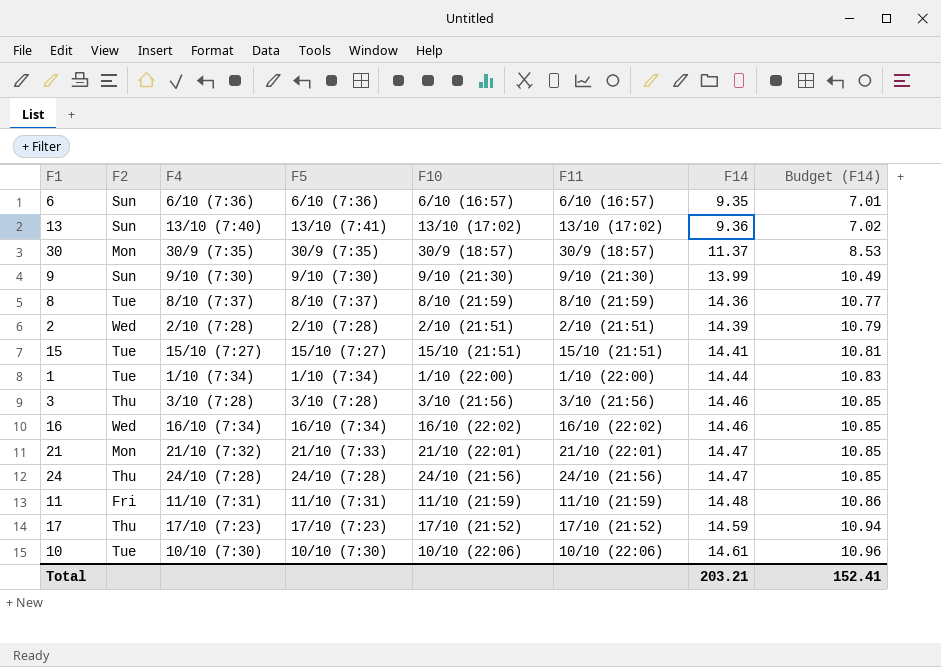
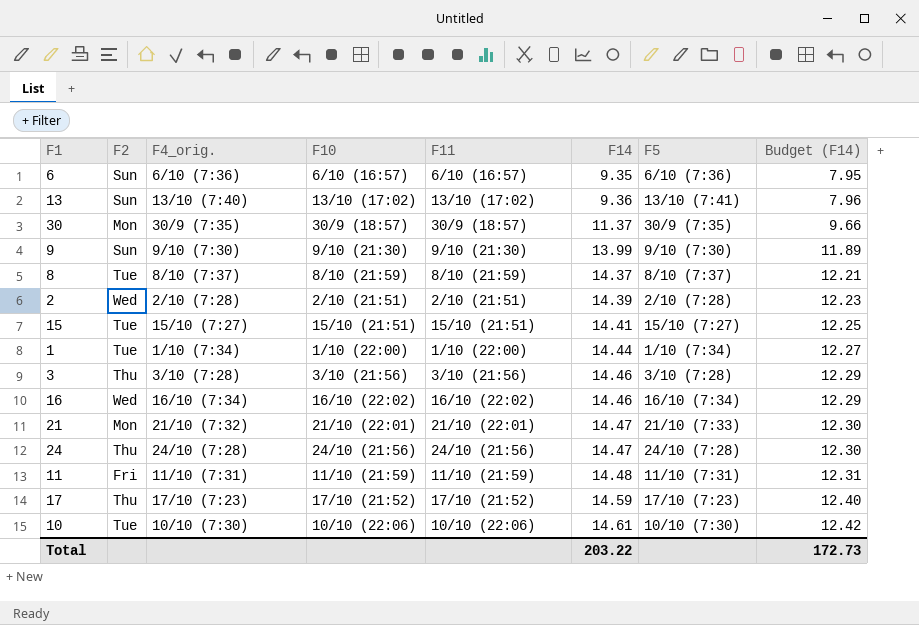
column name: F4 -> F4_orig.
column F5 | position: 4 -> 7
column Budget (F14) | formula: [F14] * 0.75 -> [F14] * 0.85
8 | F14: 14.36 -> 14.37
Total | F14: 203.21 -> 203.22
Total | Budget (F14): 152.41 -> 172.73

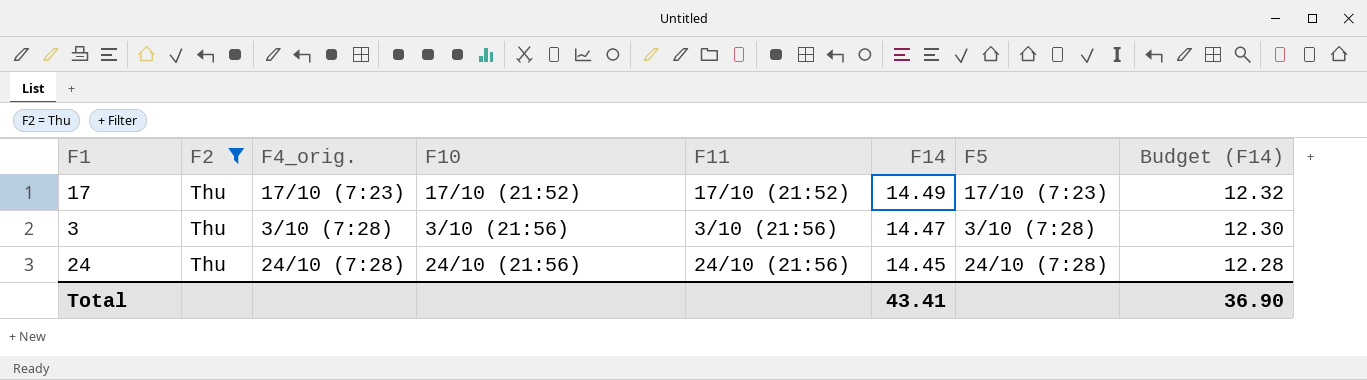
filter: none -> F2 = Thu
row order: F14 ascending -> F14 descending
17 | F14: 14.59 -> 14.49
17 | Budget (F14): 12.40 -> 12.32
3 | F14: 14.46 -> 14.47
3 | Budget (F14): 12.29 -> 12.30
24 | F14: 14.47 -> 14.45
24 | Budget (F14): 12.30 -> 12.28
Total | F14: 203.22 -> 43.41
Total | Budget (F14): 172.73 -> 36.90

